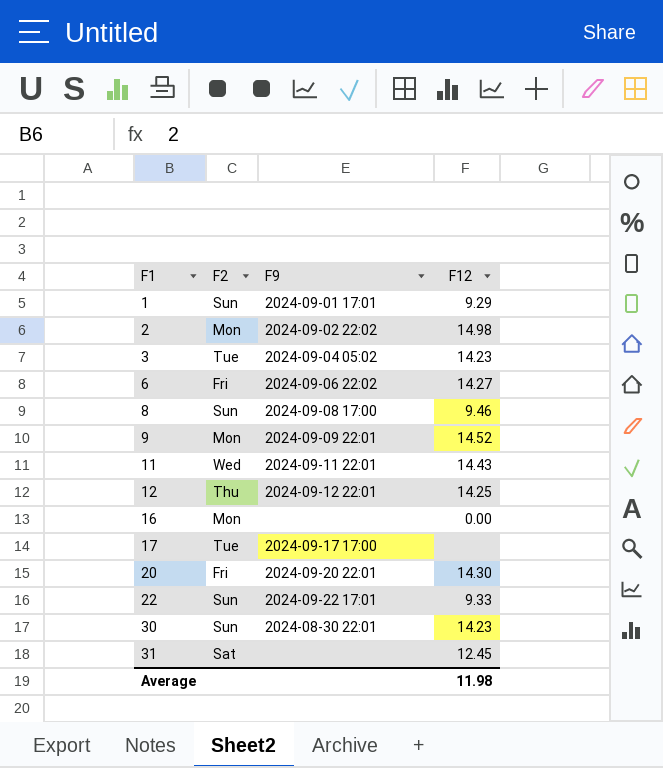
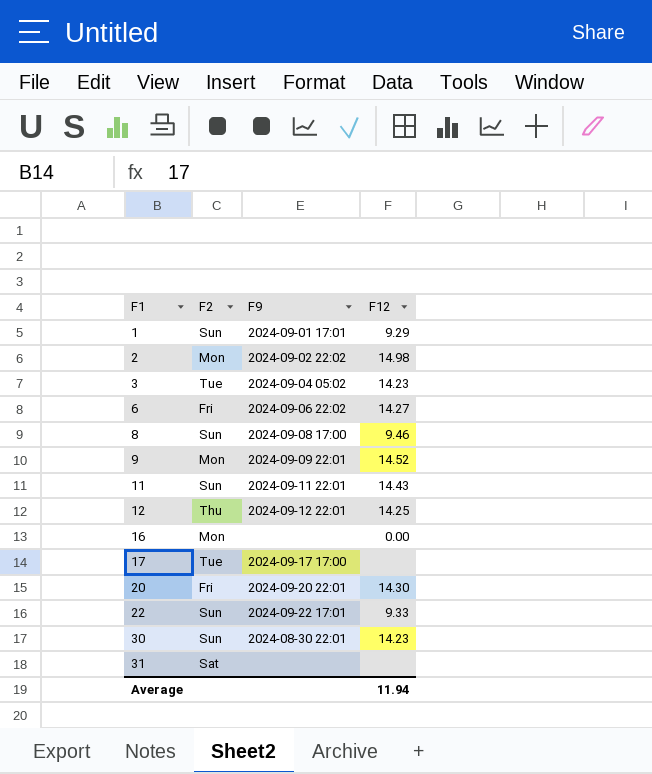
11 | F2: Wed -> Sun
31 | F12: 12.45 -> none
Average | F12: 11.98 -> 11.94

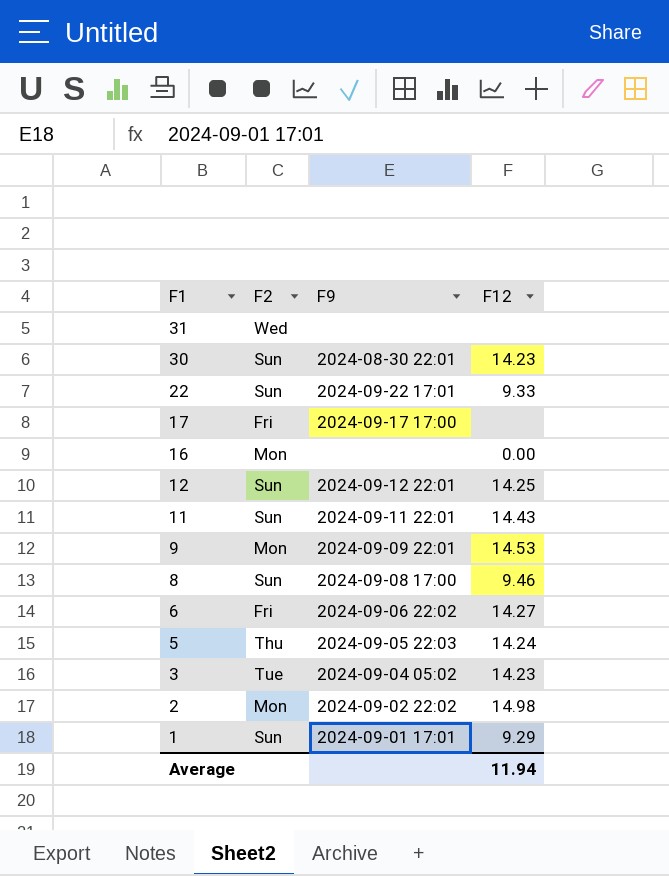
row order: F1 ascending -> F1 descending
row 20: Fri | 2024-09-20 22:01 | 14.30 -> none
31 | F2: Sat -> Wed
17 | F2: Tue -> Fri
12 | F2: Thu -> Sun
9 | F12: 14.52 -> 14.53
row 5: none -> Thu | 2024-09-05 22:03 | 14.24

